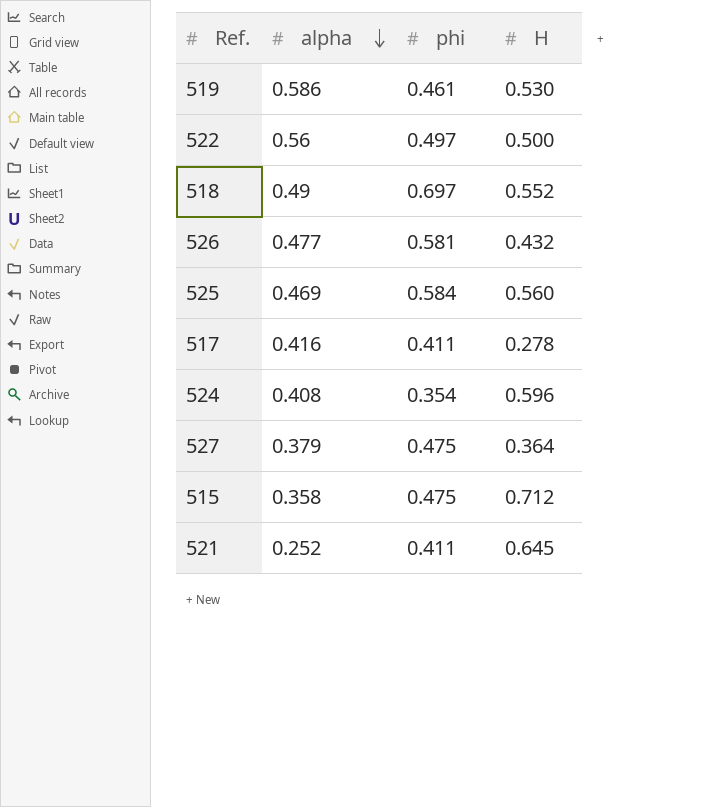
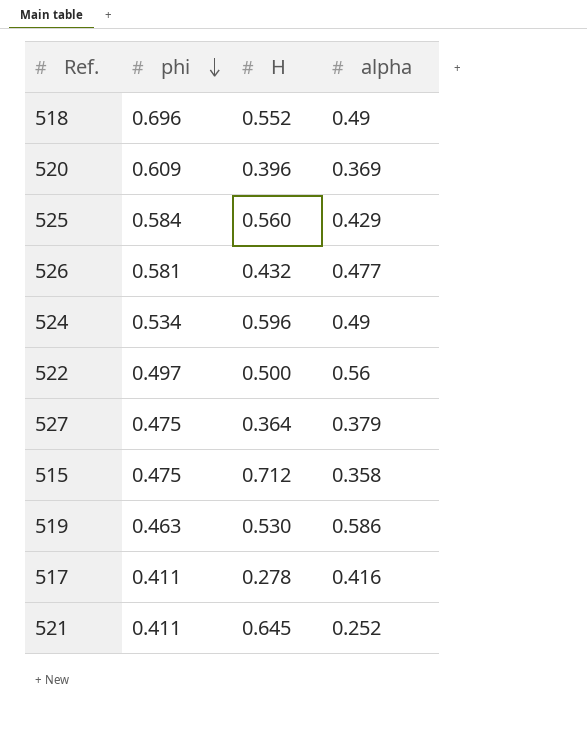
row order: alpha descending -> phi descending
column alpha | position: 2 -> 4
518 | phi: 0.697 -> 0.696
row 520: none -> 0.609 | 0.396 | 0.369
525 | alpha: 0.469 -> 0.429
524 | phi: 0.354 -> 0.534
524 | alpha: 0.408 -> 0.49
519 | phi: 0.461 -> 0.463

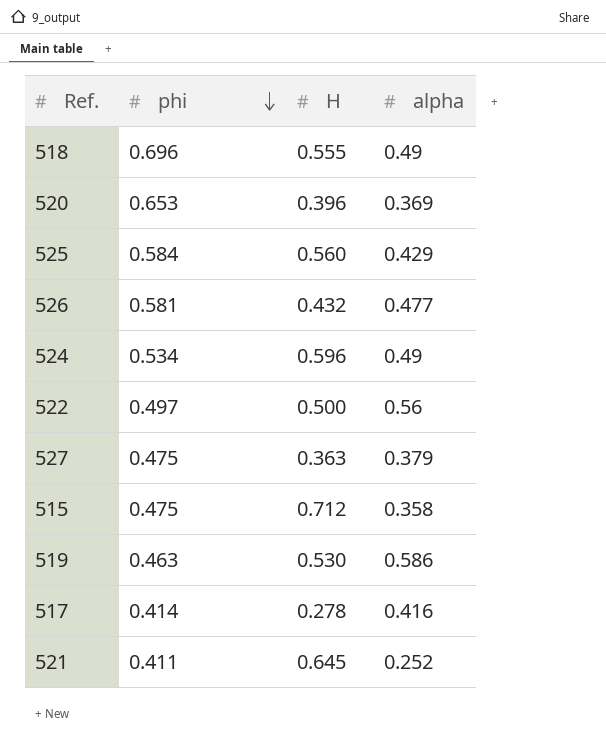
518 | H: 0.552 -> 0.555
520 | phi: 0.609 -> 0.653
527 | H: 0.364 -> 0.363
517 | phi: 0.411 -> 0.414

